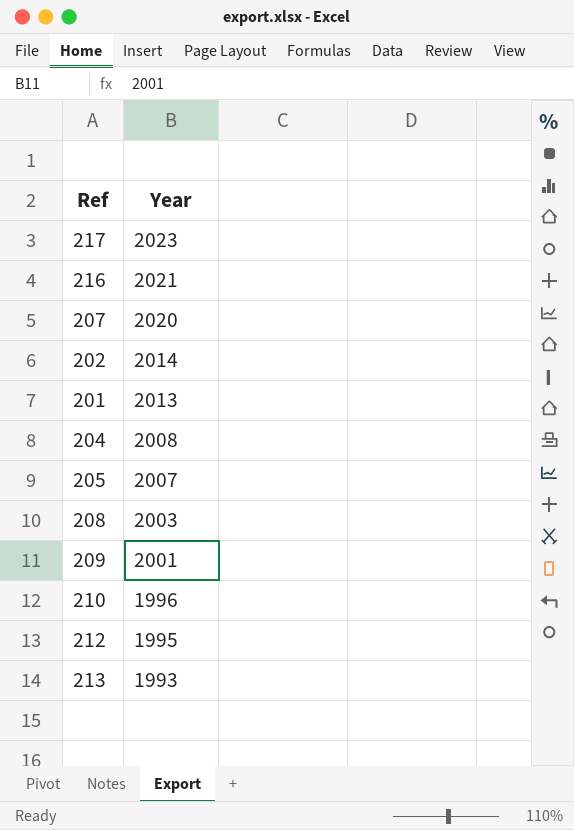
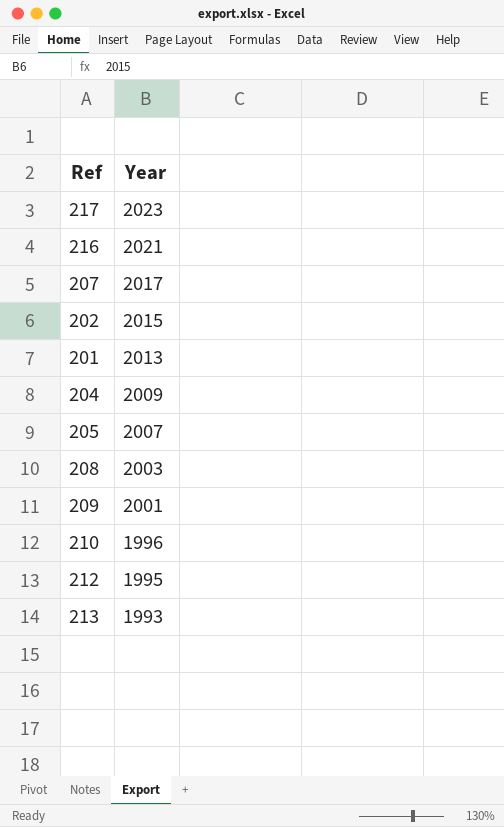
207 | Year: 2020 -> 2017
202 | Year: 2014 -> 2015
204 | Year: 2008 -> 2009

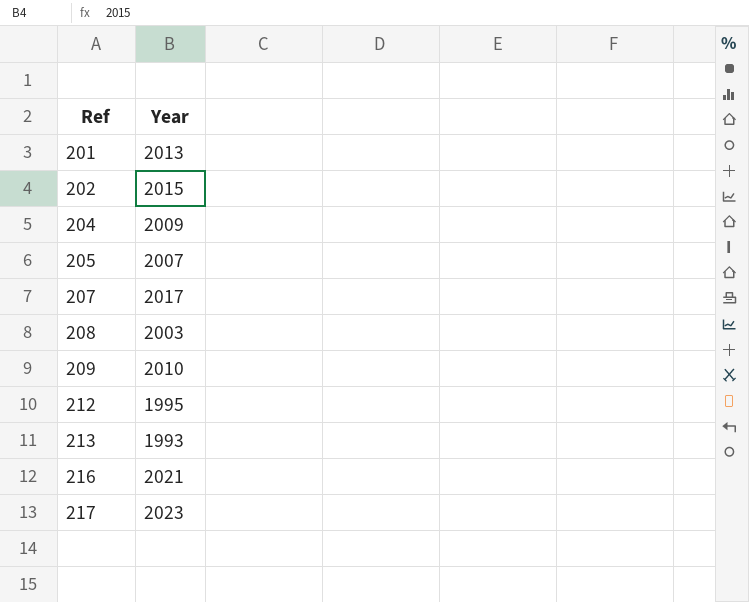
row order: Year descending -> Ref ascending
row 210: 1996 -> none
209 | Year: 2001 -> 2010

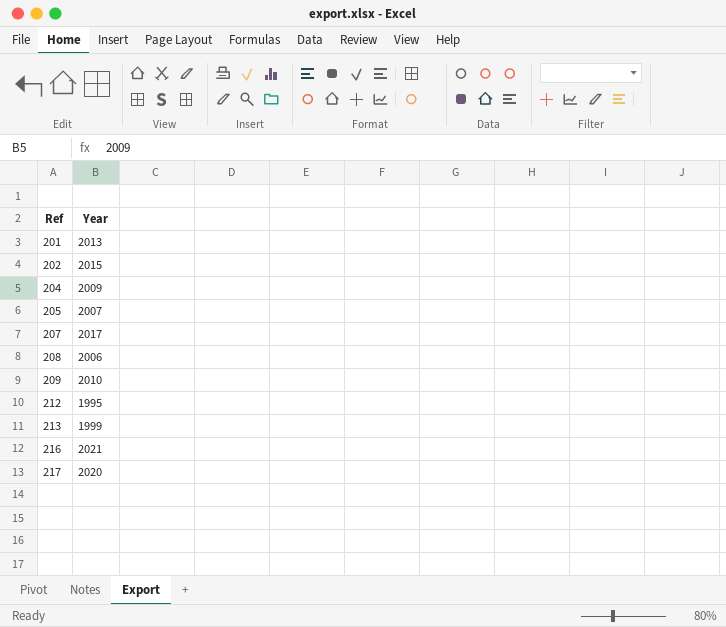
208 | Year: 2003 -> 2006
213 | Year: 1993 -> 1999
217 | Year: 2023 -> 2020

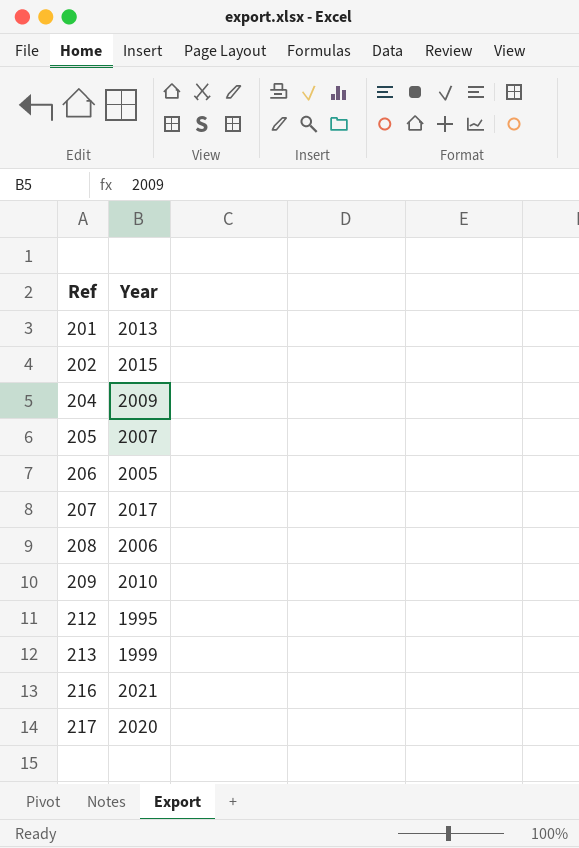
row 206: none -> 2005

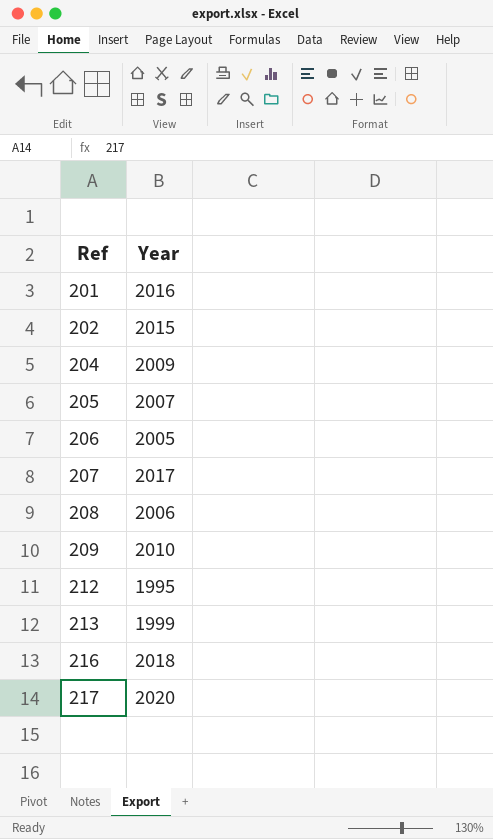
201 | Year: 2013 -> 2016
216 | Year: 2021 -> 2018

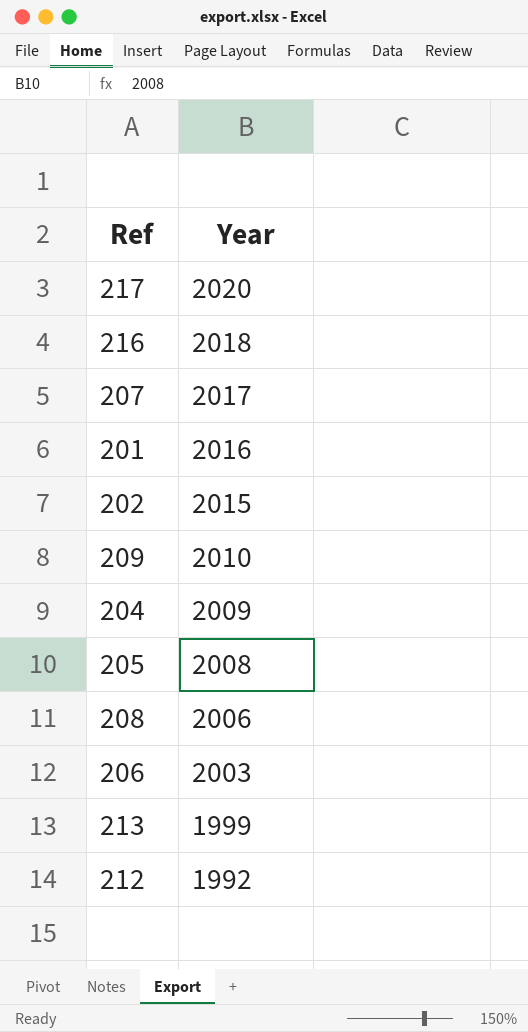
row order: Ref ascending -> Year descending
205 | Year: 2007 -> 2008
206 | Year: 2005 -> 2003
212 | Year: 1995 -> 1992

